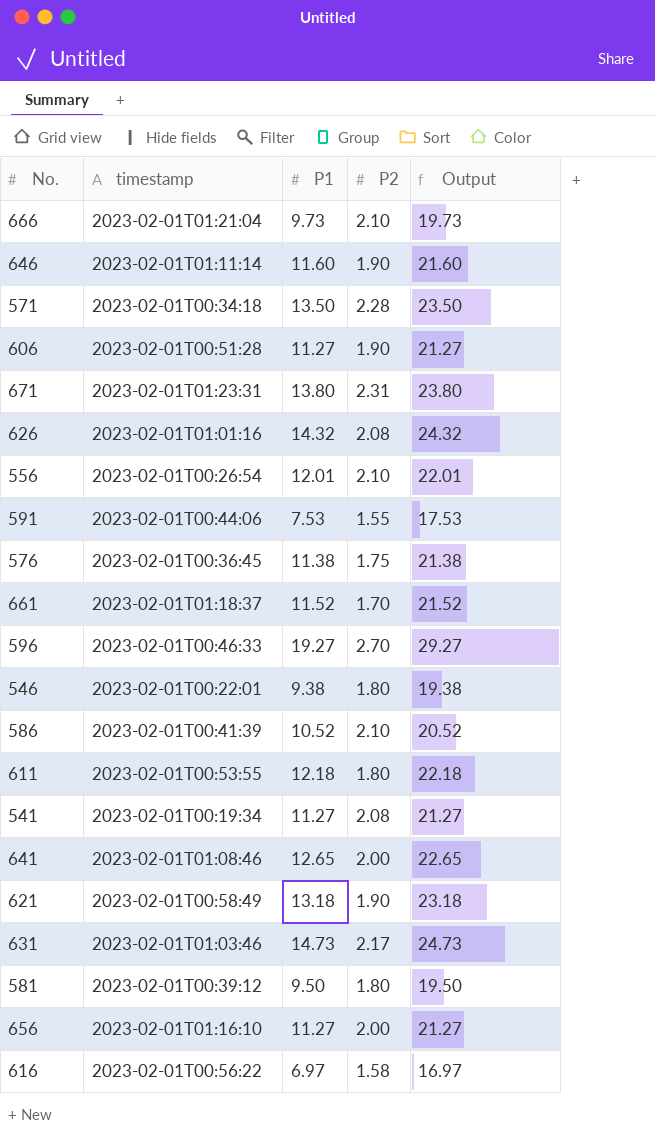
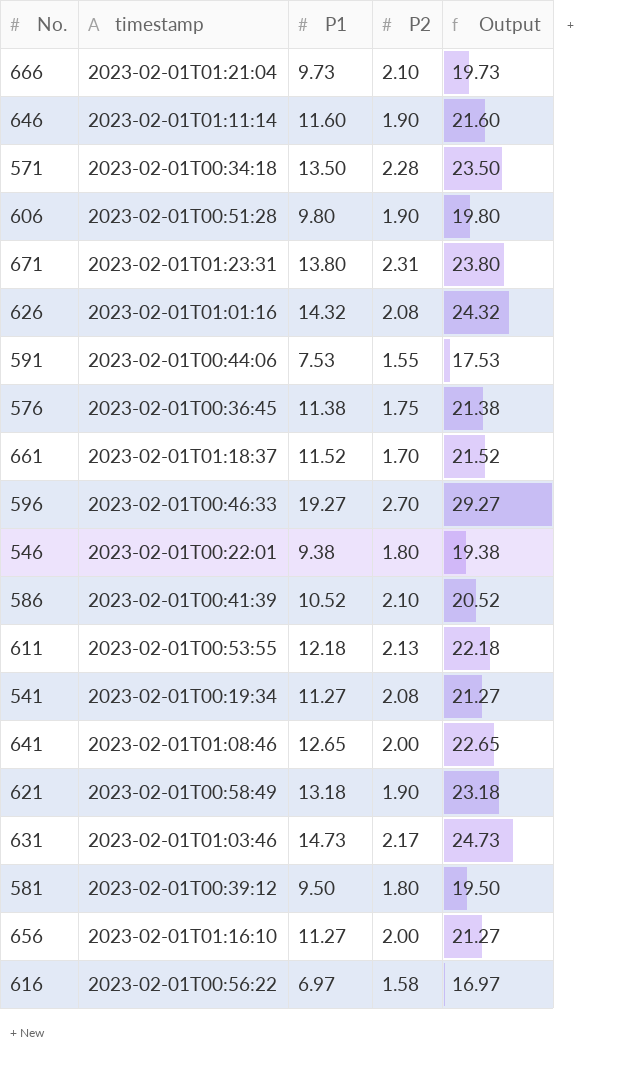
row 556: 2023-02-01T00:26:54 | 12.01 | 2.10 | 22.01 -> none
606 | P1: 11.27 -> 9.80
606 | Output: 21.27 -> 19.80
611 | P2: 1.80 -> 2.13

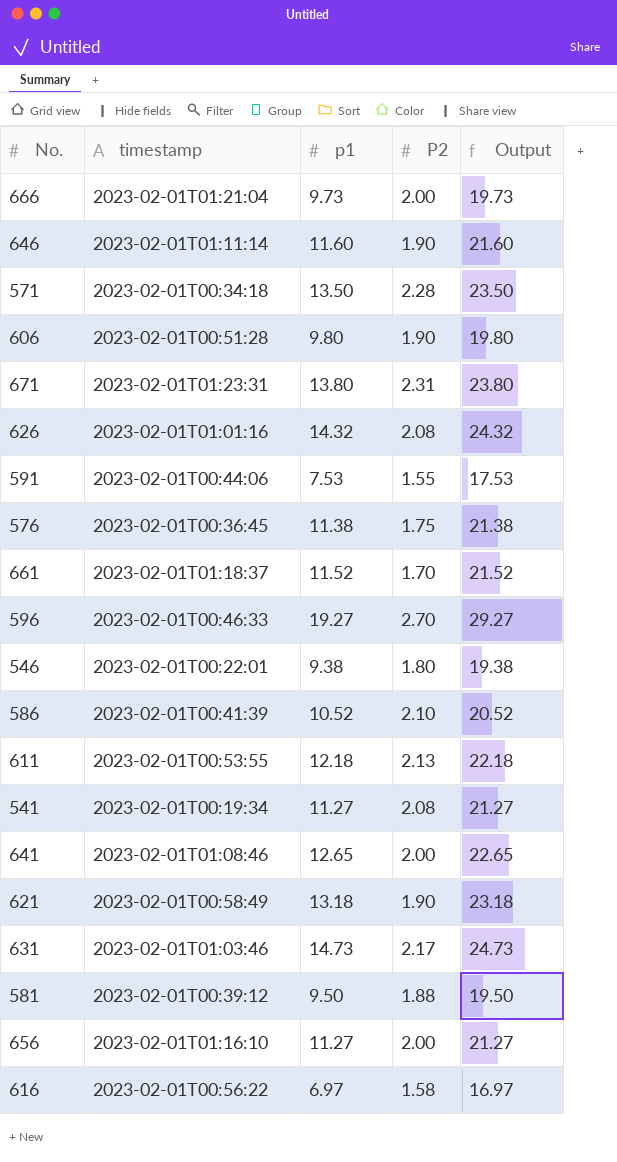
column name: P1 -> p1
666 | P2: 2.10 -> 2.00
581 | P2: 1.80 -> 1.88

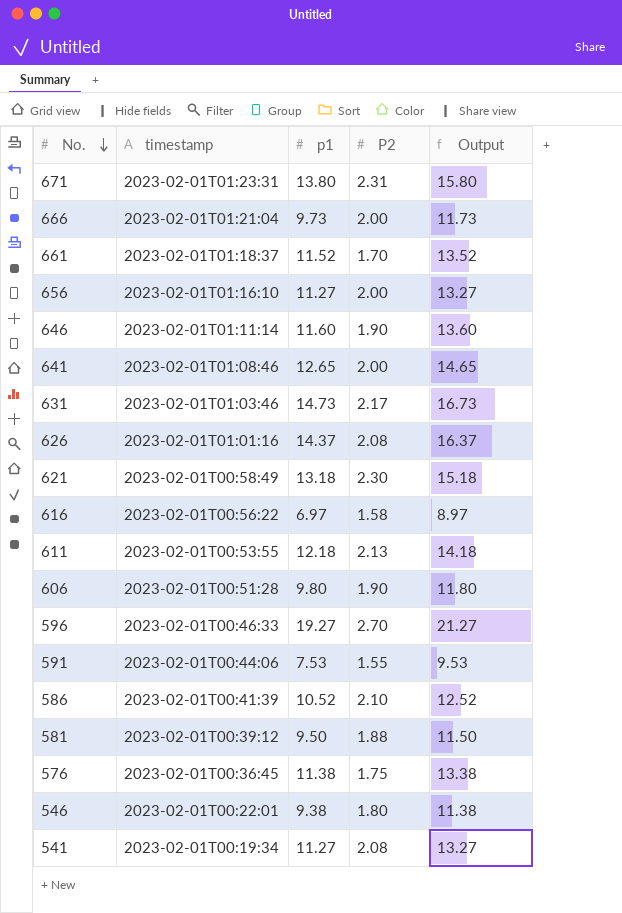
row order: none -> No. descending
column Output | formula: [p1] + 10 -> [p1] + 2
row 571: 2023-02-01T00:34:18 | 13.50 | 2.28 | 23.50 -> none
626 | p1: 14.32 -> 14.37
621 | P2: 1.90 -> 2.30

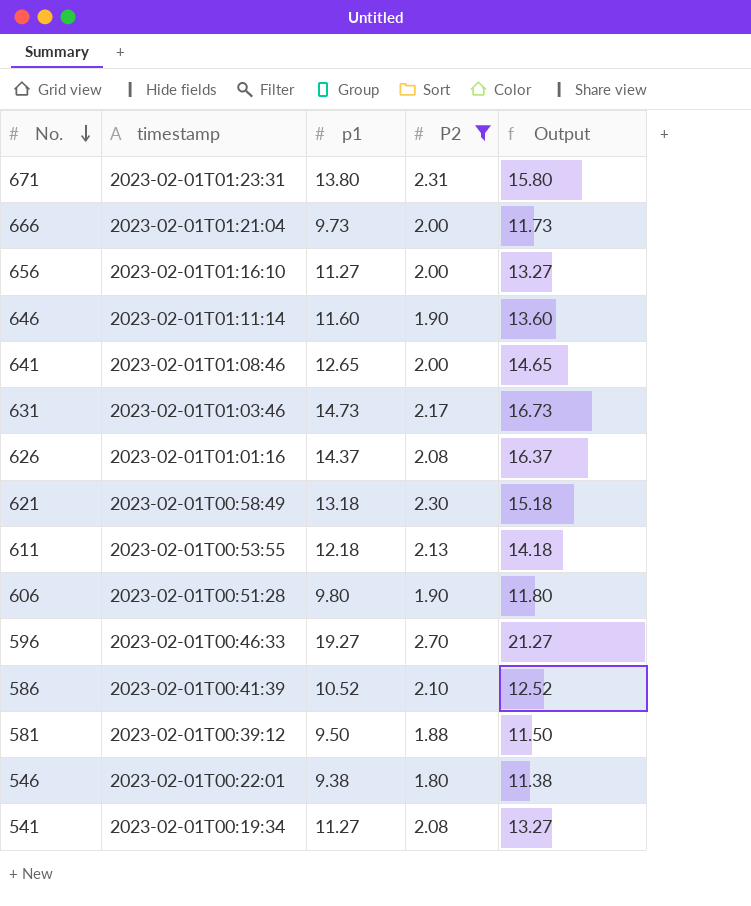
filter: none -> P2 >= 1.80

